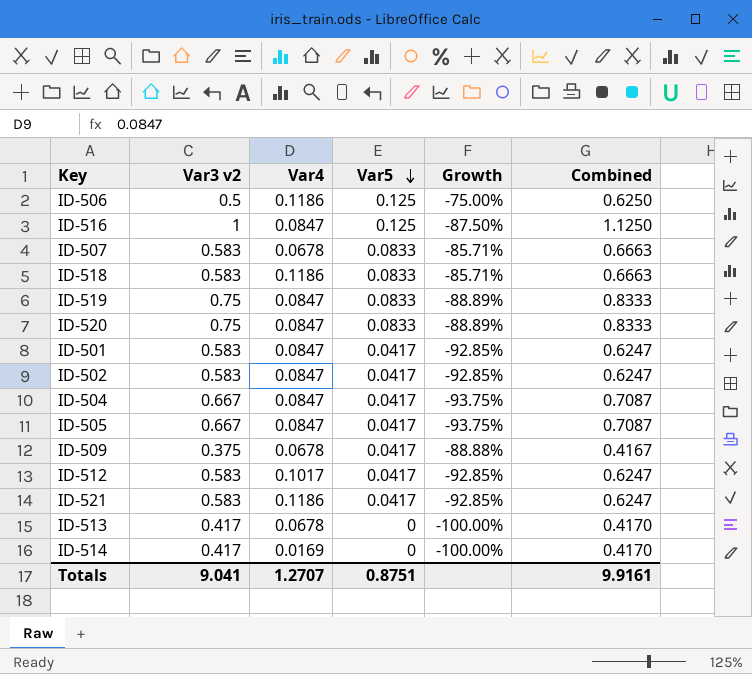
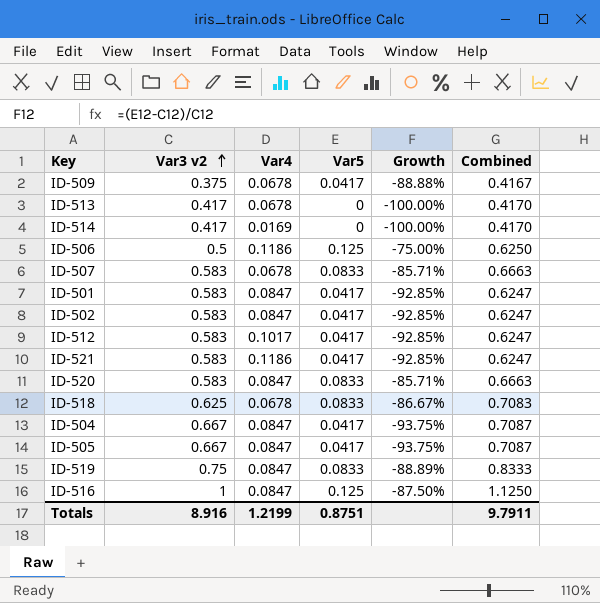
row order: Var5 descending -> Var3 v2 ascending
ID-520 | Var3 v2: 0.75 -> 0.583
ID-520 | Growth: -88.89% -> -85.71%
ID-520 | Combined: 0.8333 -> 0.6663
ID-518 | Var3 v2: 0.583 -> 0.625
ID-518 | Var4: 0.1186 -> 0.0678
ID-518 | Growth: -85.71% -> -86.67%
ID-518 | Combined: 0.6663 -> 0.7083
Totals | Var3 v2: 9.041 -> 8.916
Totals | Var4: 1.2707 -> 1.2199
Totals | Combined: 9.9161 -> 9.7911

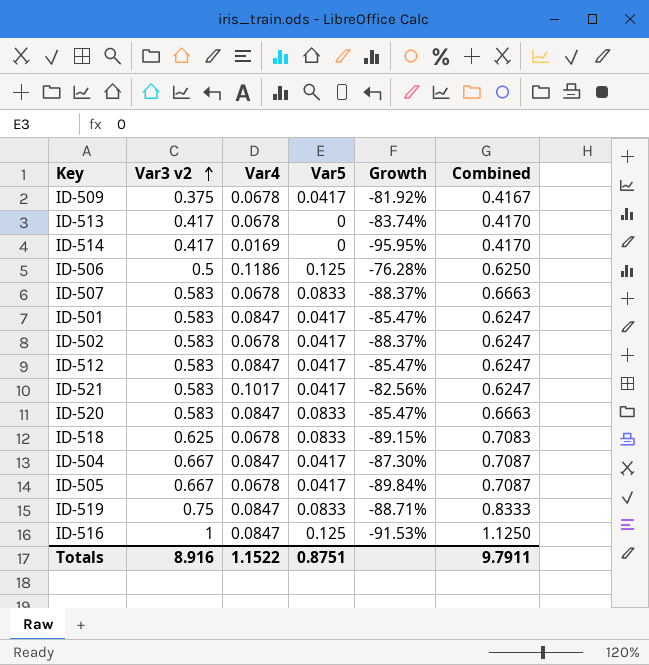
column Growth | formula: ([Var5] - [Var3 v2]) / [Var3 v2] -> ([Var4] - [Var3 v2]) / [Var3 v2]
ID-502 | Var4: 0.0847 -> 0.0678
ID-512 | Var4: 0.1017 -> 0.0847
ID-521 | Var4: 0.1186 -> 0.1017
ID-505 | Var4: 0.0847 -> 0.0678
Totals | Var4: 1.2199 -> 1.1522

